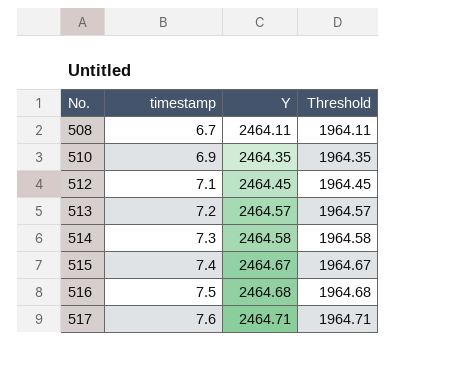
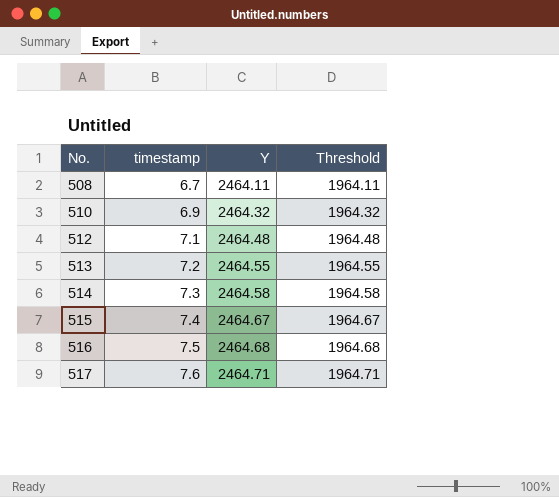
510 | Y: 2464.35 -> 2464.32
510 | Threshold: 1964.35 -> 1964.32
512 | Y: 2464.45 -> 2464.48
512 | Threshold: 1964.45 -> 1964.48
513 | Y: 2464.57 -> 2464.55
513 | Threshold: 1964.57 -> 1964.55

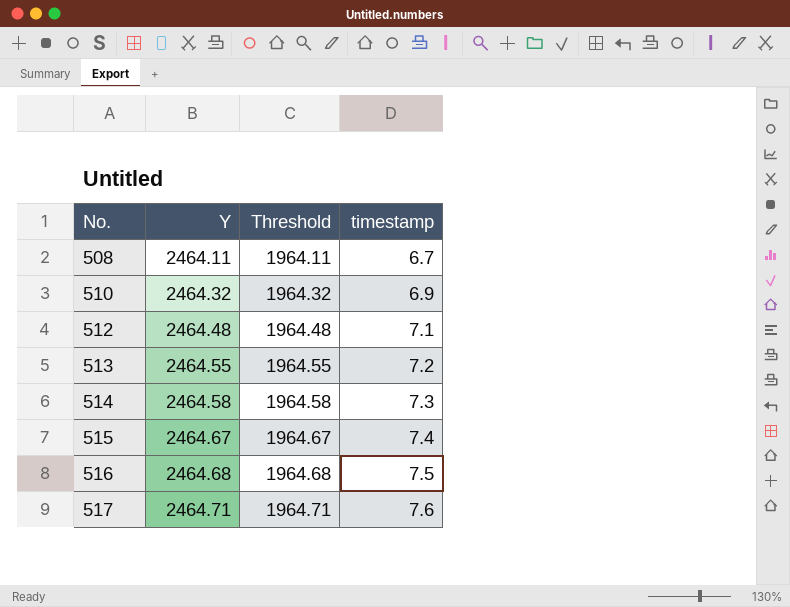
column timestamp | position: 2 -> 4

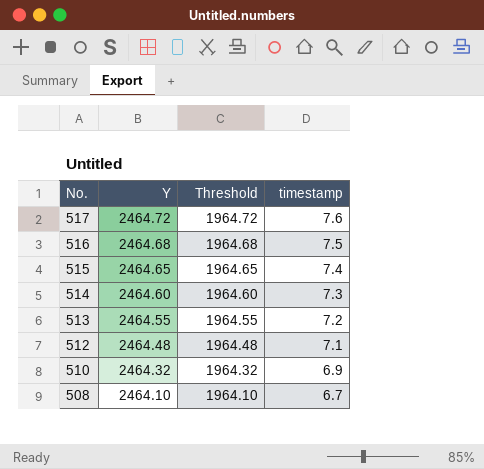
row order: No. ascending -> No. descending
517 | Y: 2464.71 -> 2464.72
517 | Threshold: 1964.71 -> 1964.72
515 | Y: 2464.67 -> 2464.65
515 | Threshold: 1964.67 -> 1964.65
514 | Y: 2464.58 -> 2464.60
514 | Threshold: 1964.58 -> 1964.60
508 | Y: 2464.11 -> 2464.10
508 | Threshold: 1964.11 -> 1964.10

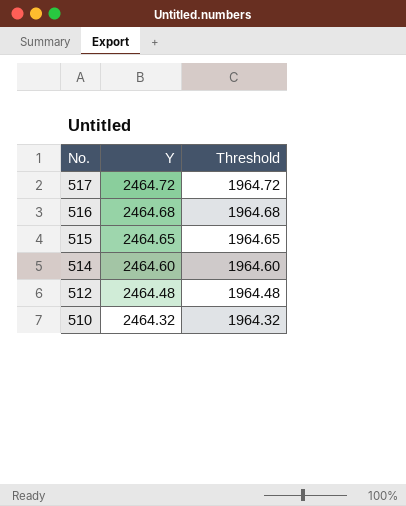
column timestamp | position: 4 -> none
row 513: 2464.55 | 1964.55 | 7.2 -> none
row 508: 2464.10 | 1964.10 | 6.7 -> none

